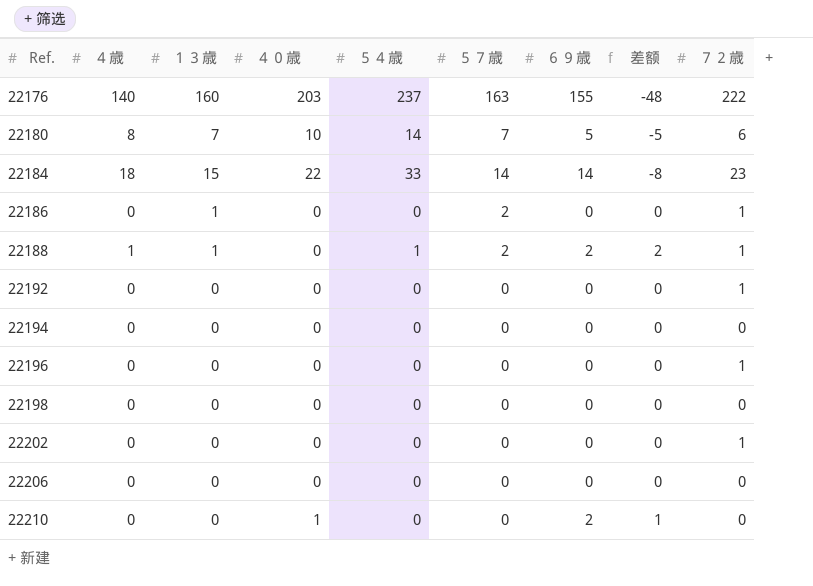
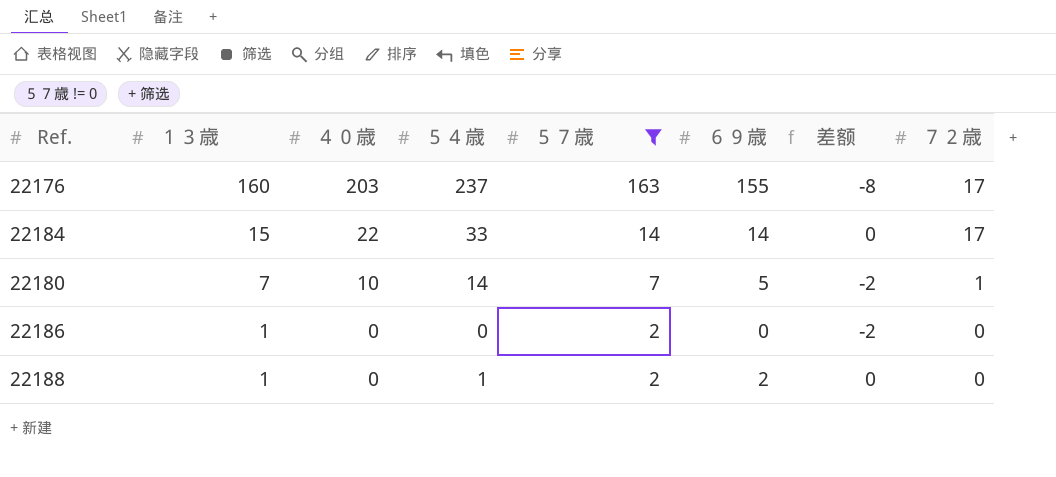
filter: none -> ５７歳 != 0
row order: Ref. ascending -> １３歳 descending
column ４歳 | position: 2 -> none
column 差额 | formula: [６９歳] - [４０歳] -> [６９歳] - [５７歳]
22176 | ７２歳: 222 -> 17
22184 | ７２歳: 23 -> 17
22180 | ７２歳: 6 -> 1
22186 | ７２歳: 1 -> 0
22188 | ７２歳: 1 -> 0

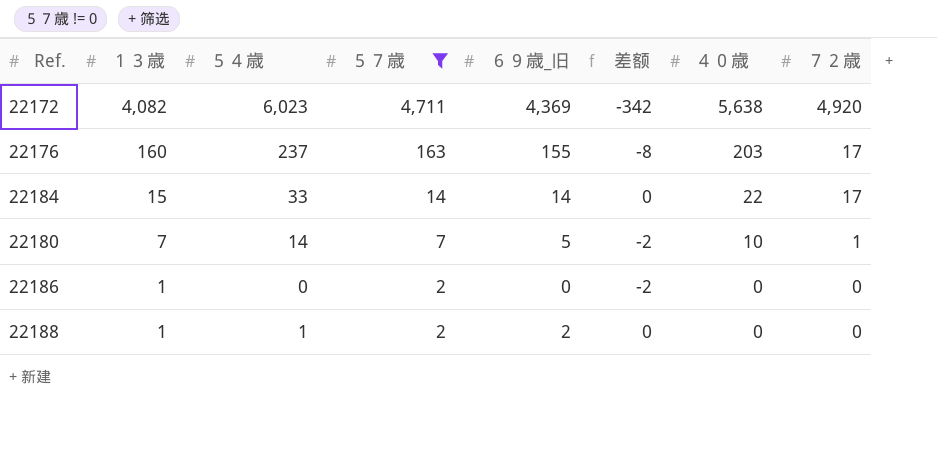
column name: ６９歳 -> ６９歳_旧
column ４０歳 | position: 3 -> 7
row 22172: none -> 4,082 | 6,023 | 4,711 | 4,369 | -342 | 5,638 | 4,920

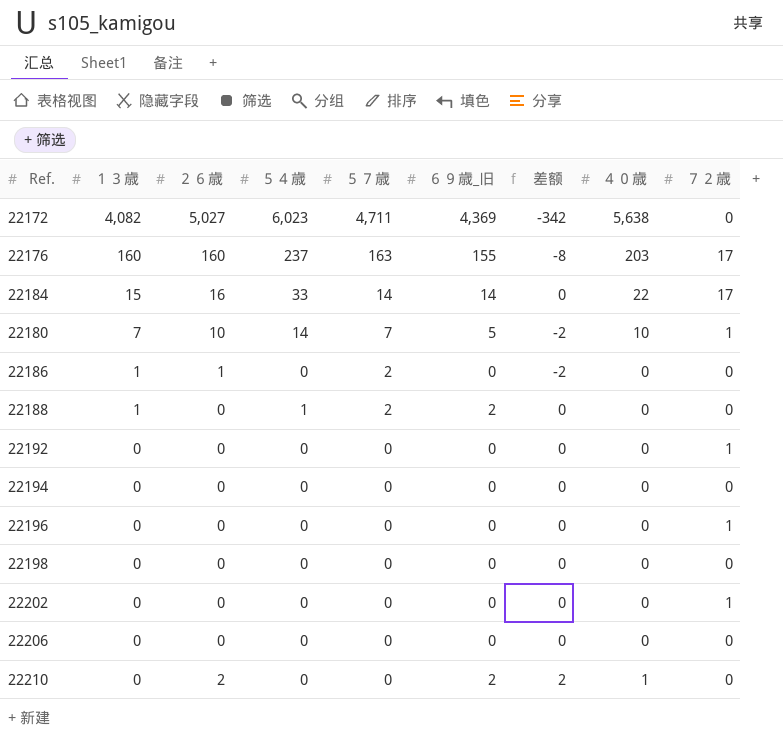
filter: ５７歳 != 0 -> none
column ２６歳 | position: none -> 3
22172 | ７２歳: 4,920 -> 0

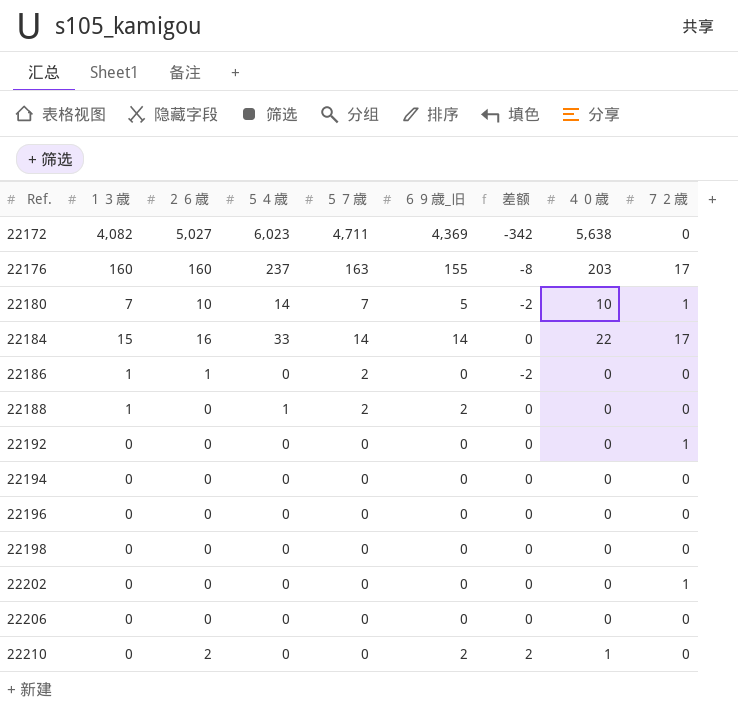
row order: １３歳 descending -> Ref. ascending
22196 | ７２歳: 1 -> 0

